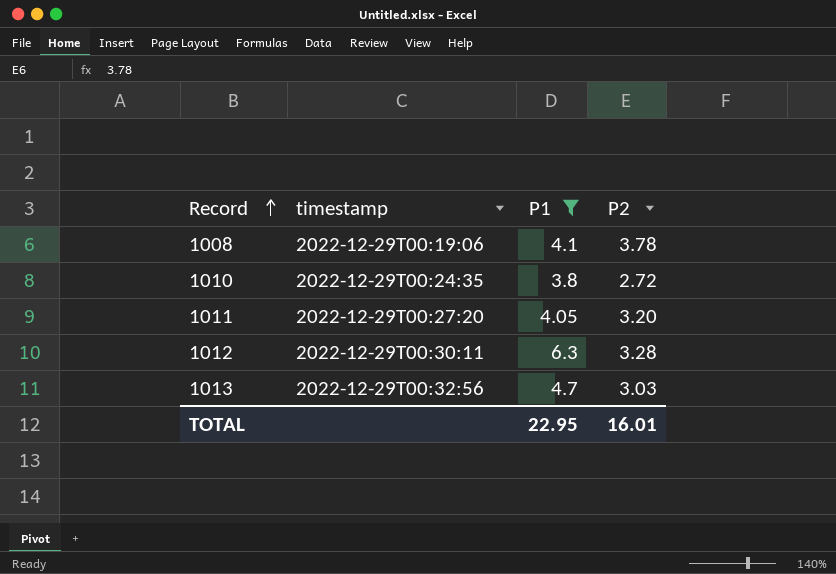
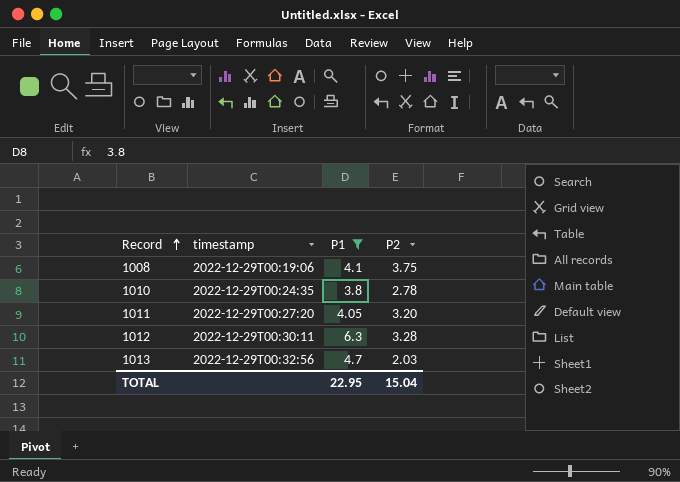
1008 | P2: 3.78 -> 3.75
1010 | P2: 2.72 -> 2.78
1013 | P2: 3.03 -> 2.03
TOTAL | P2: 16.01 -> 15.04

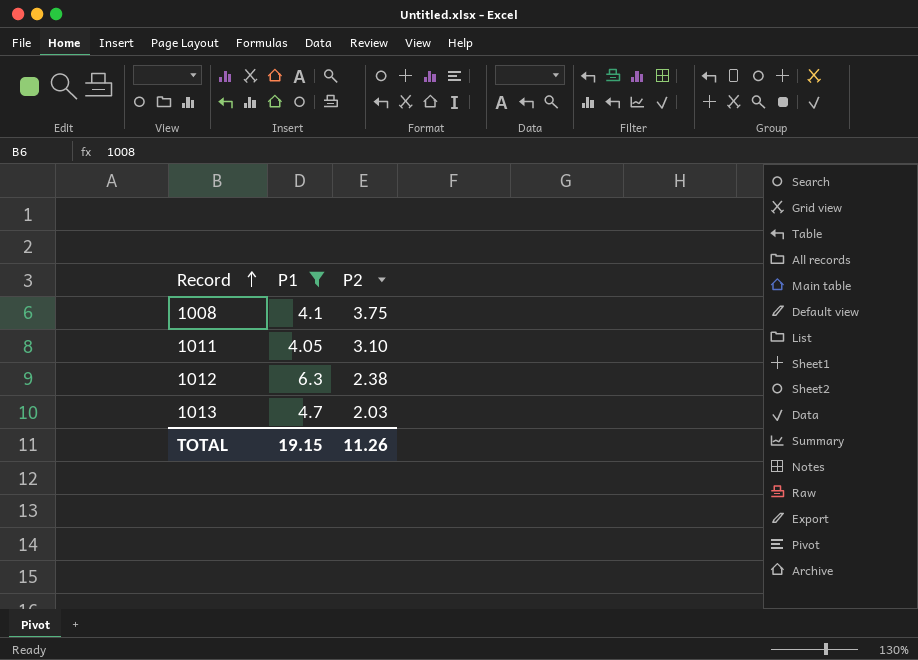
column timestamp | position: 2 -> none
row 1010: 2022-12-29T00:24:35 | 3.8 | 2.78 -> none
1011 | P2: 3.20 -> 3.10
1012 | P2: 3.28 -> 2.38
TOTAL | P1: 22.95 -> 19.15
TOTAL | P2: 15.04 -> 11.26

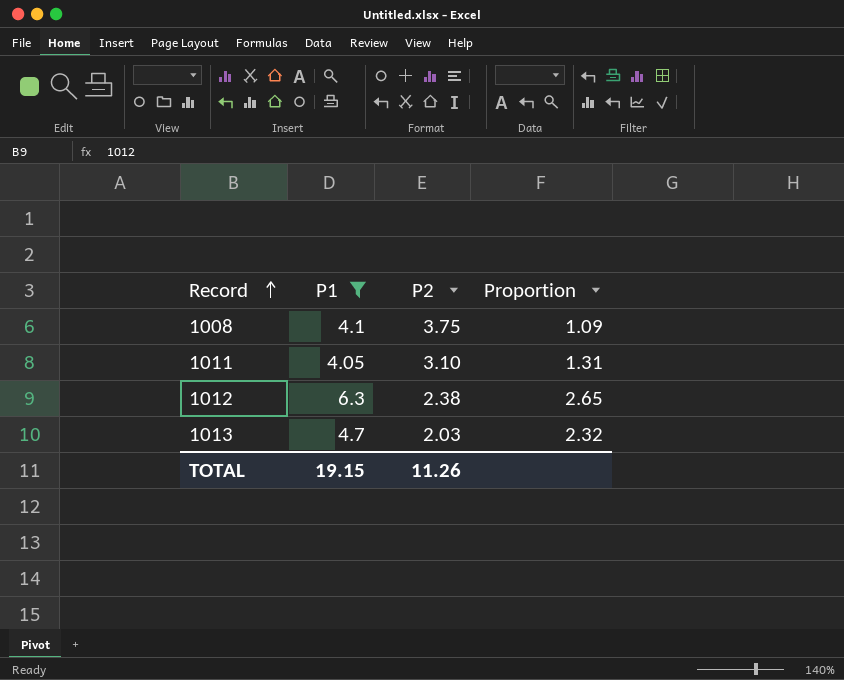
column Proportion | formula: none -> [P1] / [P2]

